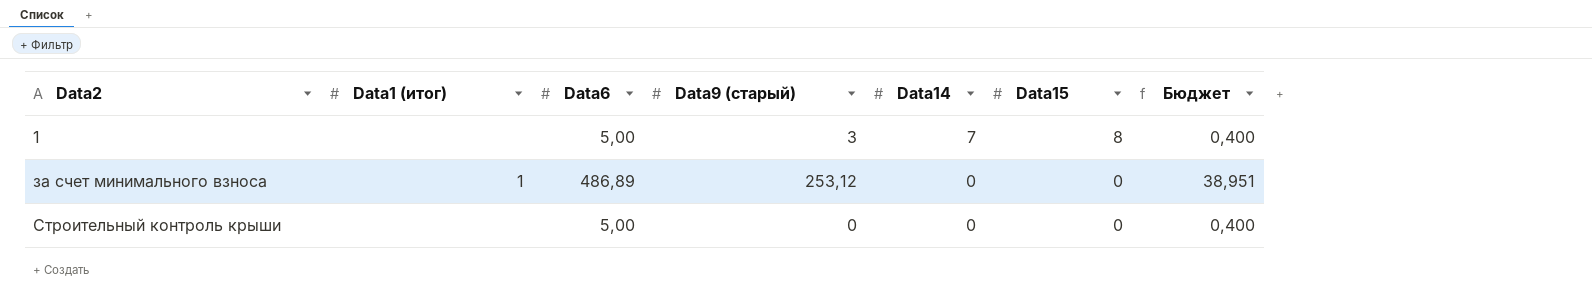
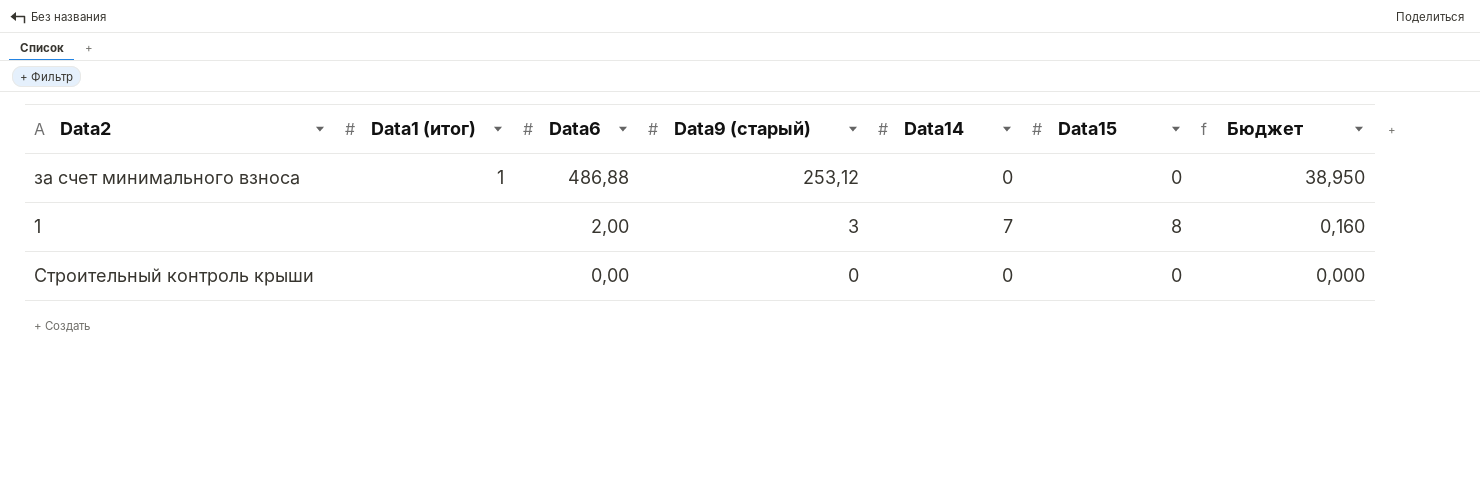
row order: Data2 ascending -> Data6 descending
за счет минимального взноса | Data6: 486,89 -> 486,88
за счет минимального взноса | Бюджет: 38,951 -> 38,950
1 | Data6: 5,00 -> 2,00
1 | Бюджет: 0,400 -> 0,160
Строительный контроль крыши | Data6: 5,00 -> 0,00
Строительный контроль крыши | Бюджет: 0,400 -> 0,000

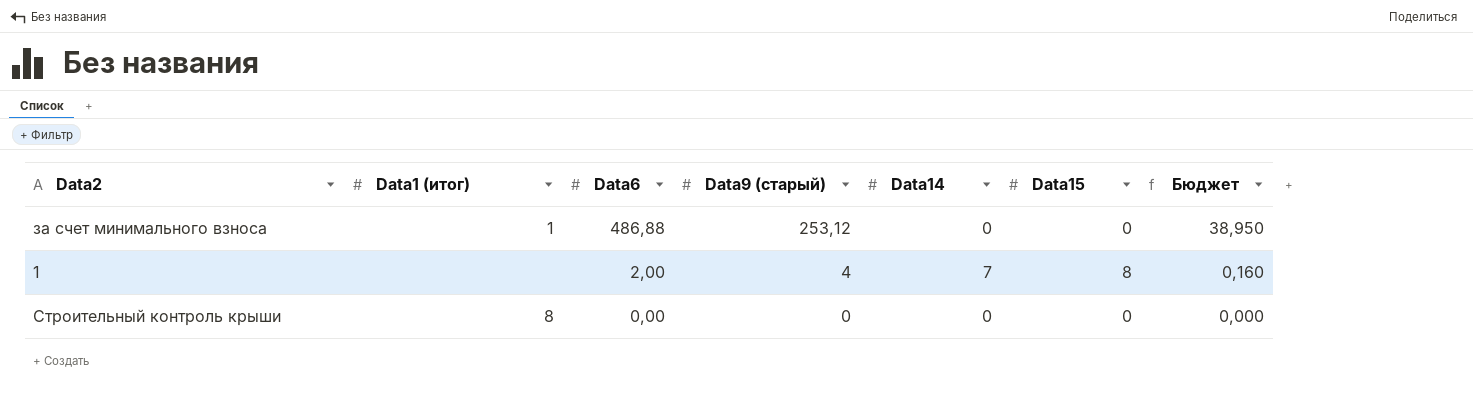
1 | Data9 (старый): 3 -> 4
Строительный контроль крыши | Data1 (итог): none -> 8

